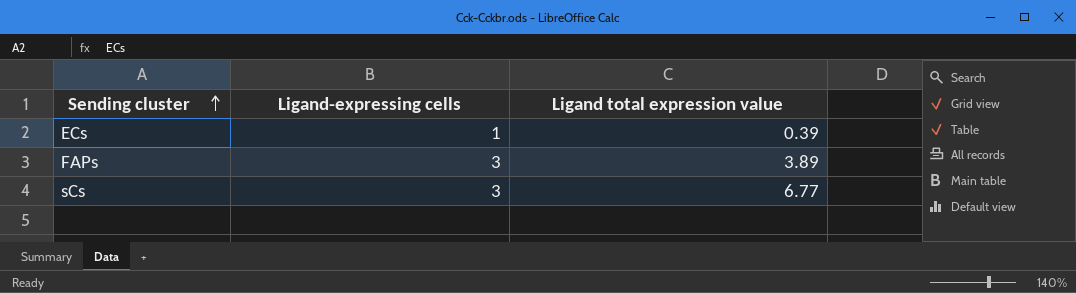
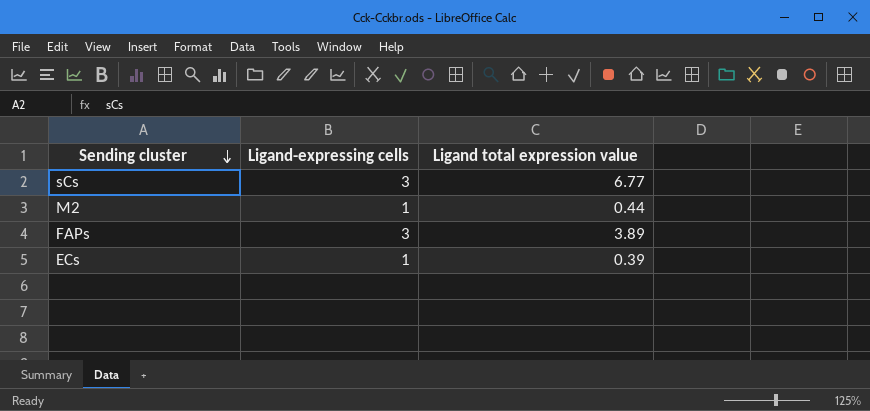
row order: Sending cluster ascending -> Sending cluster descending
row M2: none -> 1 | 0.44

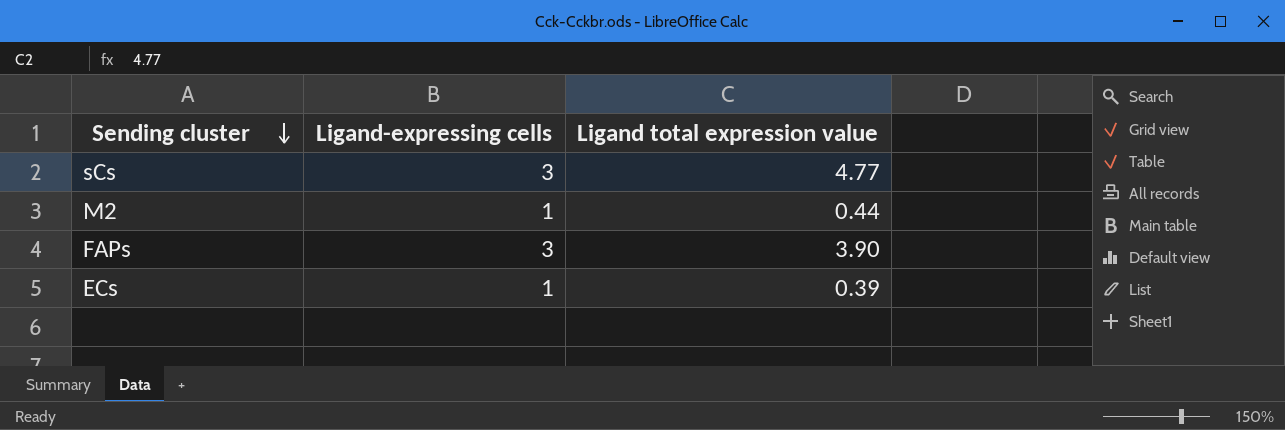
sCs | Ligand total expression value: 6.77 -> 4.77
FAPs | Ligand total expression value: 3.89 -> 3.90

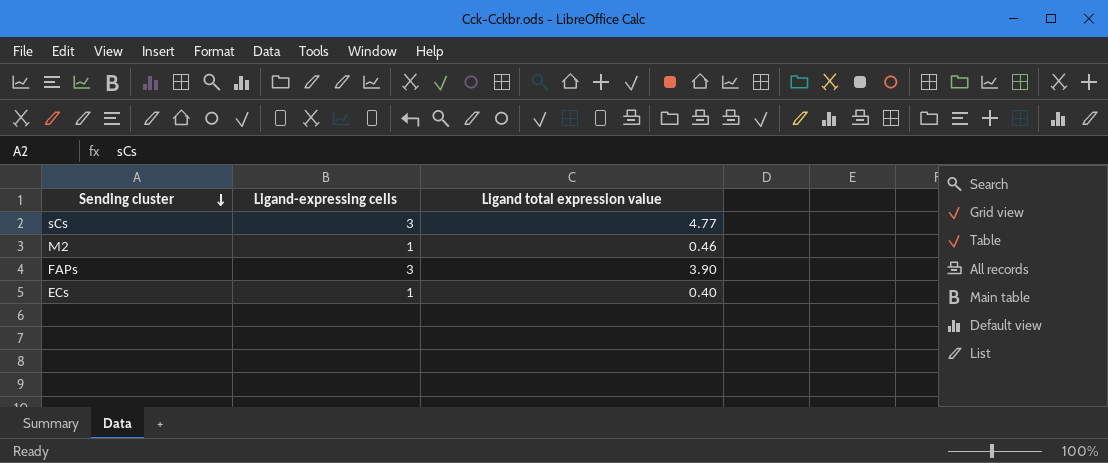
M2 | Ligand total expression value: 0.44 -> 0.46
ECs | Ligand total expression value: 0.39 -> 0.40

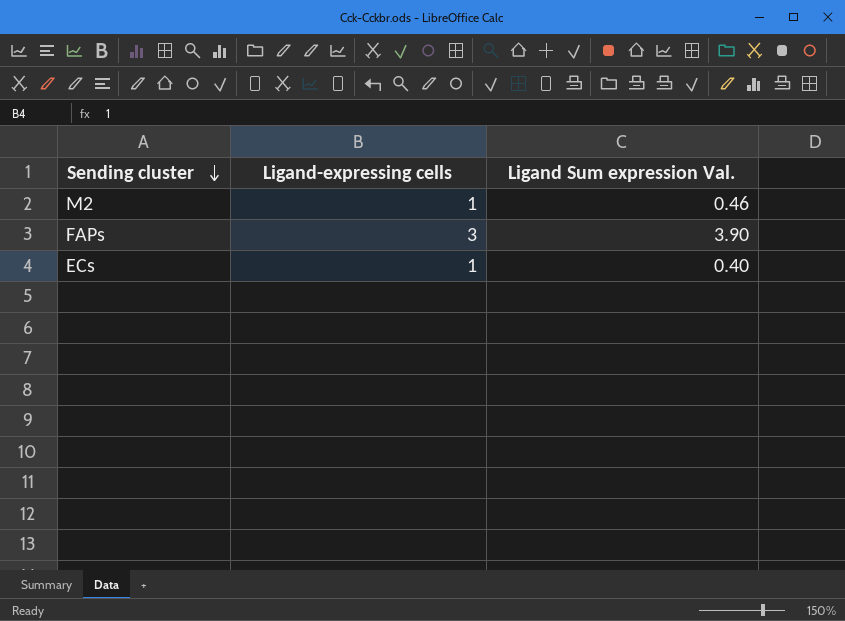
column name: Ligand total expression value -> Ligand Sum expression Val.
row sCs: 3 | 4.77 -> none

